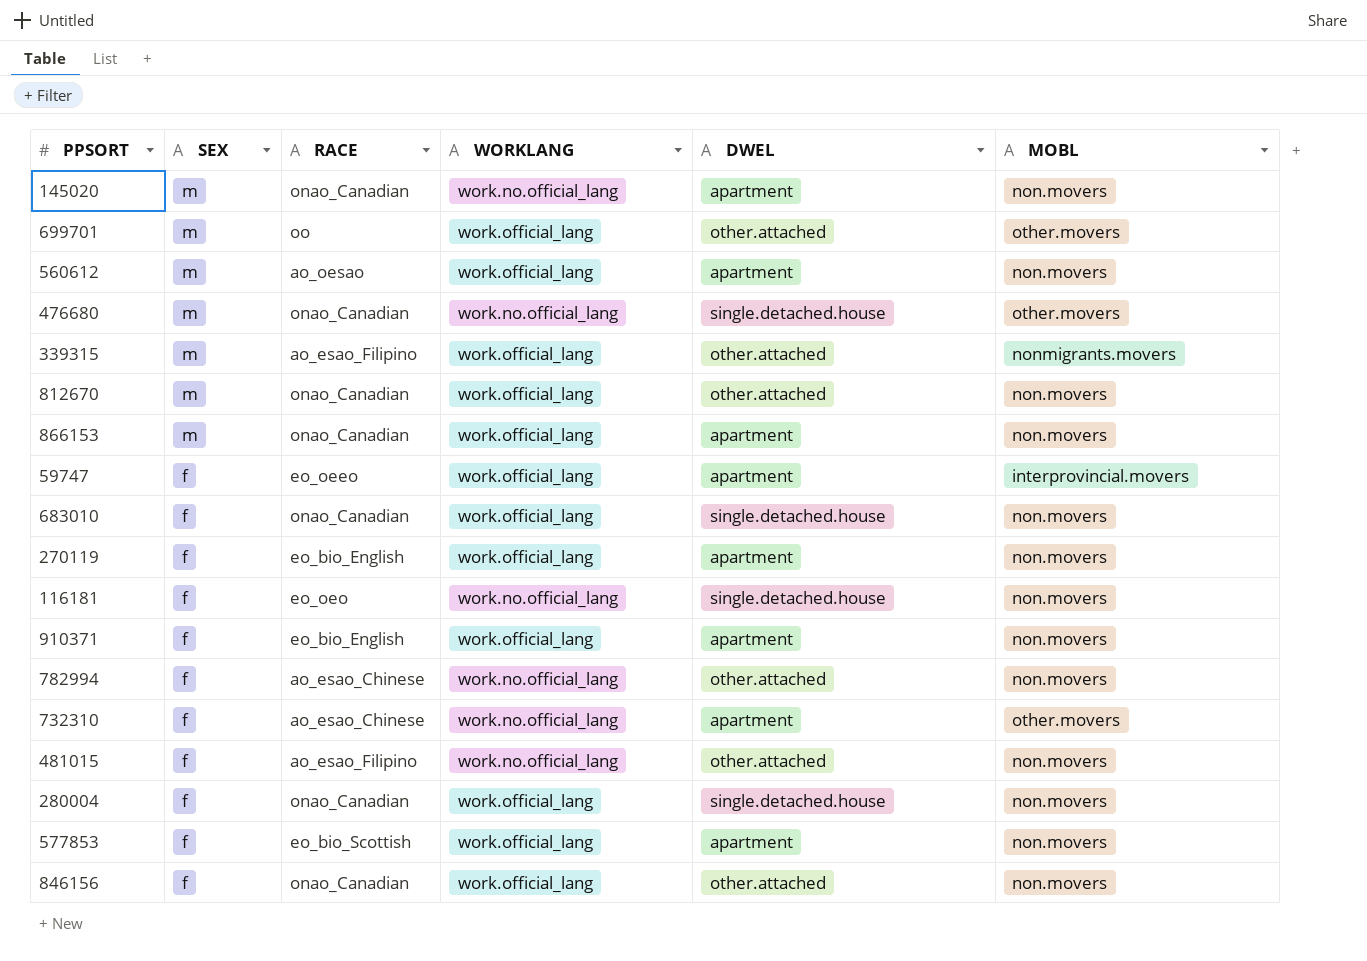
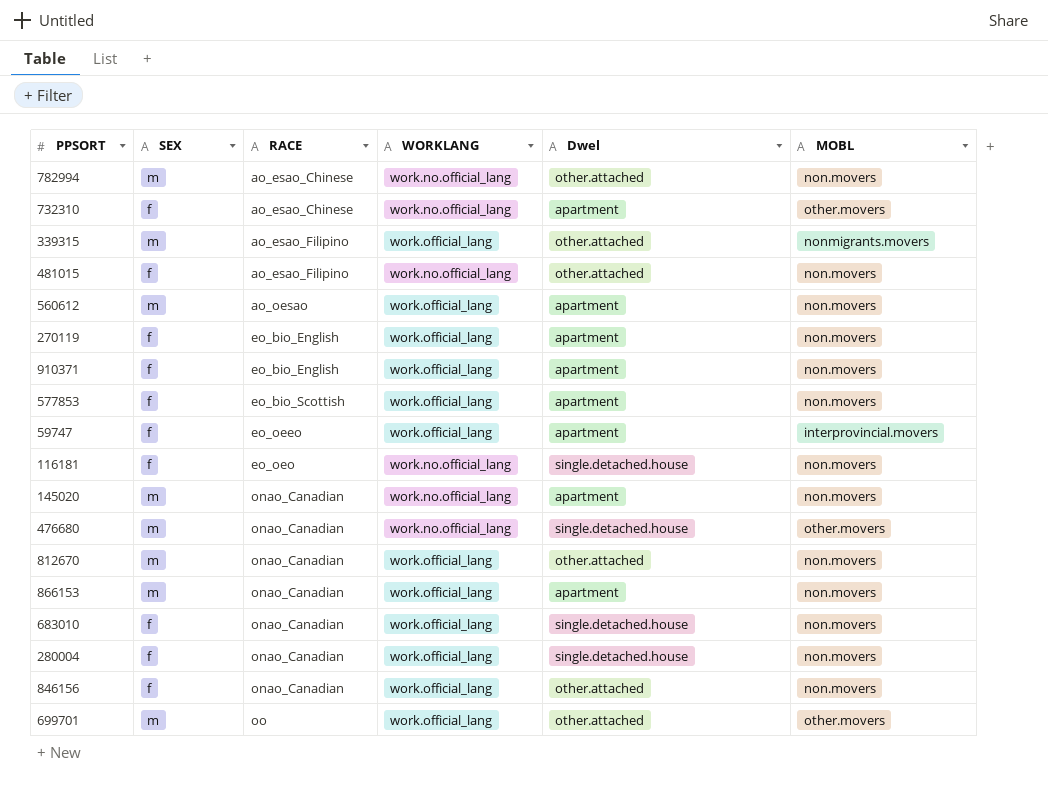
row order: SEX descending -> RACE ascending
column name: DWEL -> Dwel
782994 | SEX: f -> m

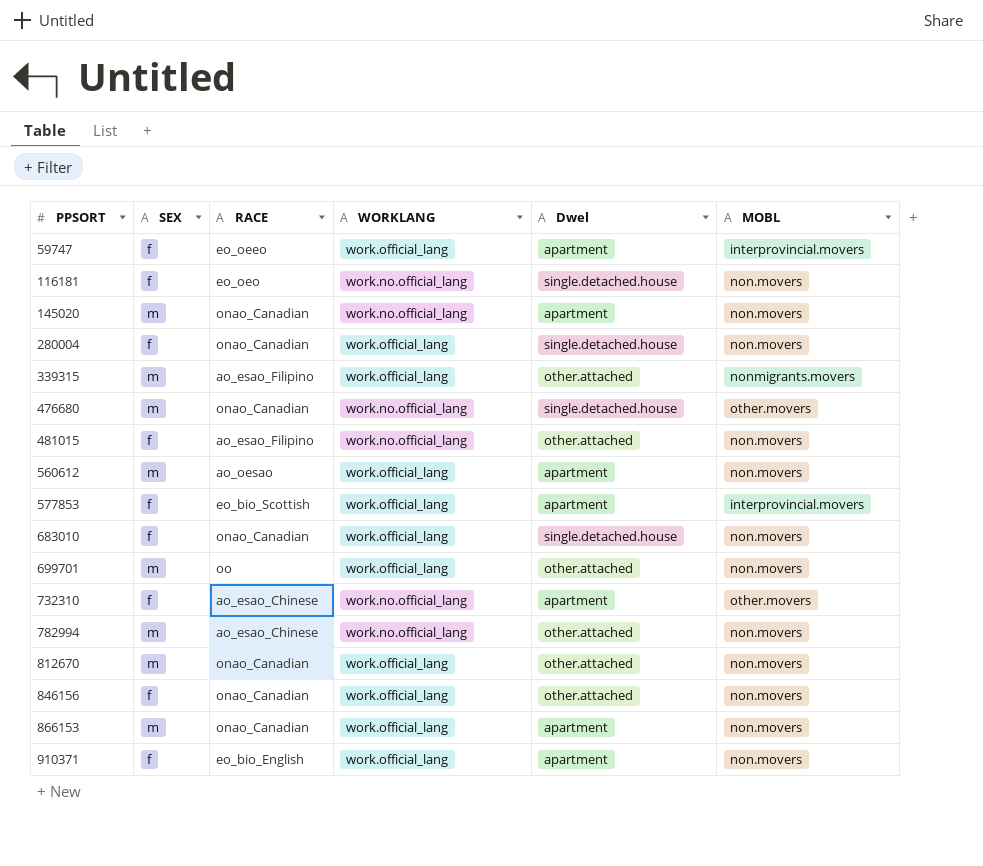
row order: RACE ascending -> PPSORT ascending
row 270119: f | eo_bio_English | work.official_lang | apartment | non.movers -> none
577853 | MOBL: non.movers -> interprovincial.movers
699701 | MOBL: other.movers -> non.movers

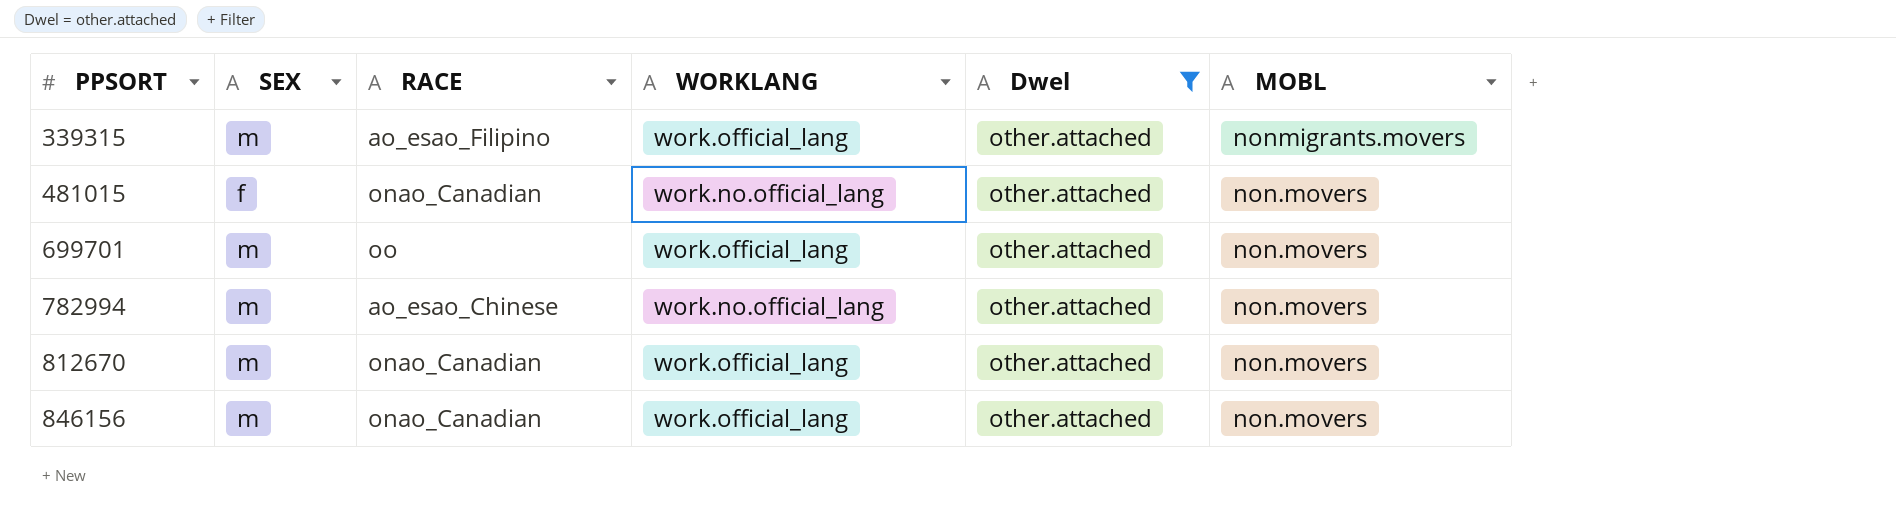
filter: none -> Dwel = other.attached
481015 | RACE: ao_esao_Filipino -> onao_Canadian
846156 | SEX: f -> m

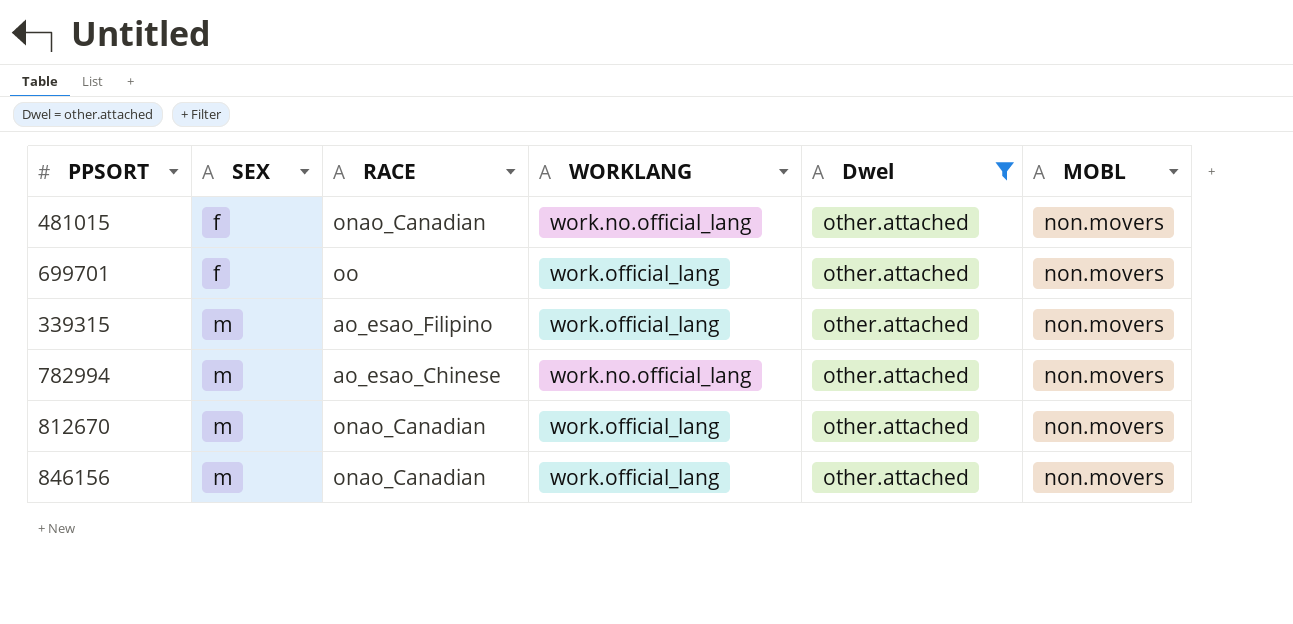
row order: PPSORT ascending -> SEX ascending
699701 | SEX: m -> f
339315 | MOBL: nonmigrants.movers -> non.movers

